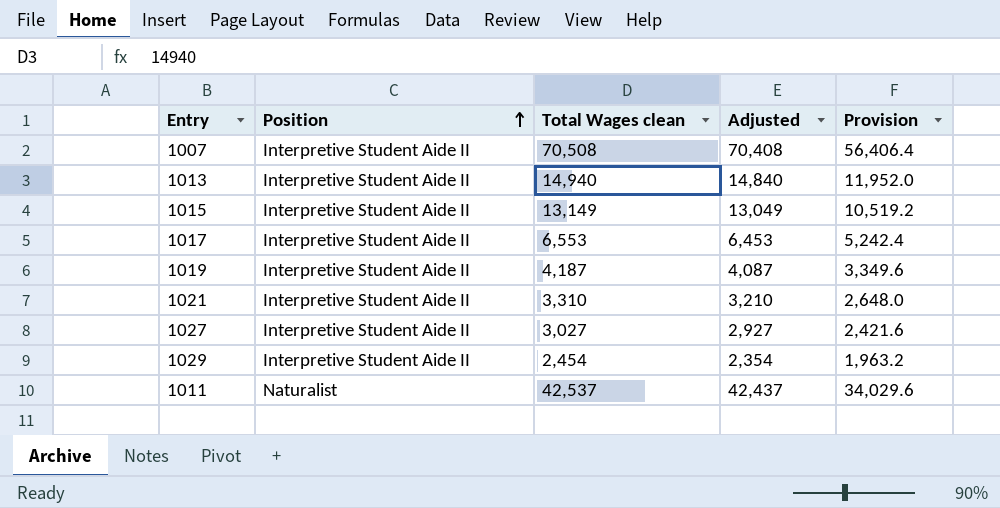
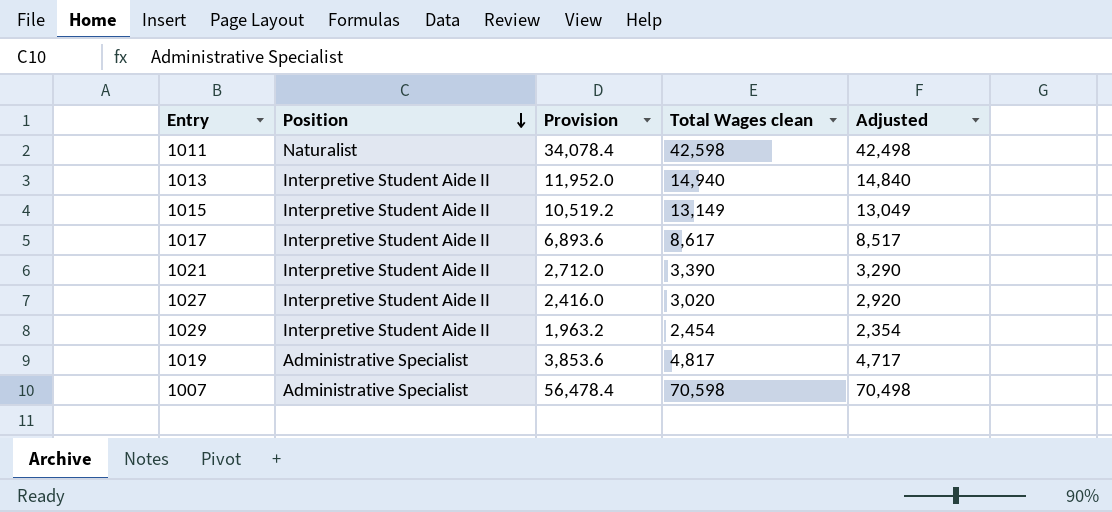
row order: Position ascending -> Position descending
column Provision | position: 5 -> 3
1011 | Provision: 34,029.6 -> 34,078.4
1011 | Total Wages clean: 42,537 -> 42,598
1011 | Adjusted: 42,437 -> 42,498
1017 | Provision: 5,242.4 -> 6,893.6
1017 | Total Wages clean: 6,553 -> 8,617
1017 | Adjusted: 6,453 -> 8,517
1021 | Provision: 2,648.0 -> 2,712.0
1021 | Total Wages clean: 3,310 -> 3,390
1021 | Adjusted: 3,210 -> 3,290
1027 | Provision: 2,421.6 -> 2,416.0
1027 | Total Wages clean: 3,027 -> 3,020
1027 | Adjusted: 2,927 -> 2,920
1019 | Position: Interpretive Student Aide II -> Administrative Specialist
1019 | Provision: 3,349.6 -> 3,853.6
1019 | Total Wages clean: 4,187 -> 4,817
1019 | Adjusted: 4,087 -> 4,717
1007 | Position: Interpretive Student Aide II -> Administrative Specialist
1007 | Provision: 56,406.4 -> 56,478.4
1007 | Total Wages clean: 70,508 -> 70,598
1007 | Adjusted: 70,408 -> 70,498

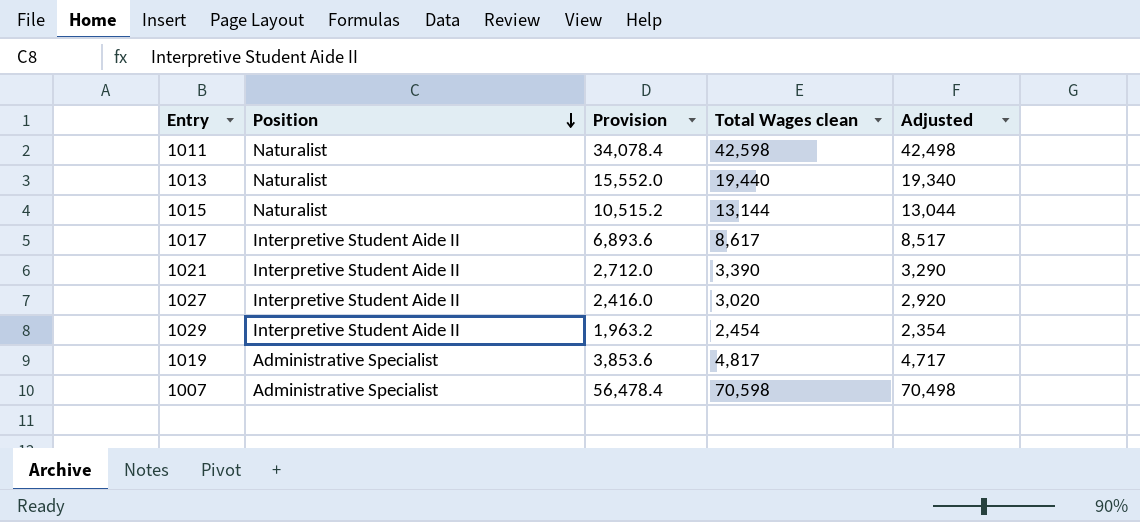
1013 | Position: Interpretive Student Aide II -> Naturalist
1013 | Provision: 11,952.0 -> 15,552.0
1013 | Total Wages clean: 14,940 -> 19,440
1013 | Adjusted: 14,840 -> 19,340
1015 | Position: Interpretive Student Aide II -> Naturalist
1015 | Provision: 10,519.2 -> 10,515.2
1015 | Total Wages clean: 13,149 -> 13,144
1015 | Adjusted: 13,049 -> 13,044

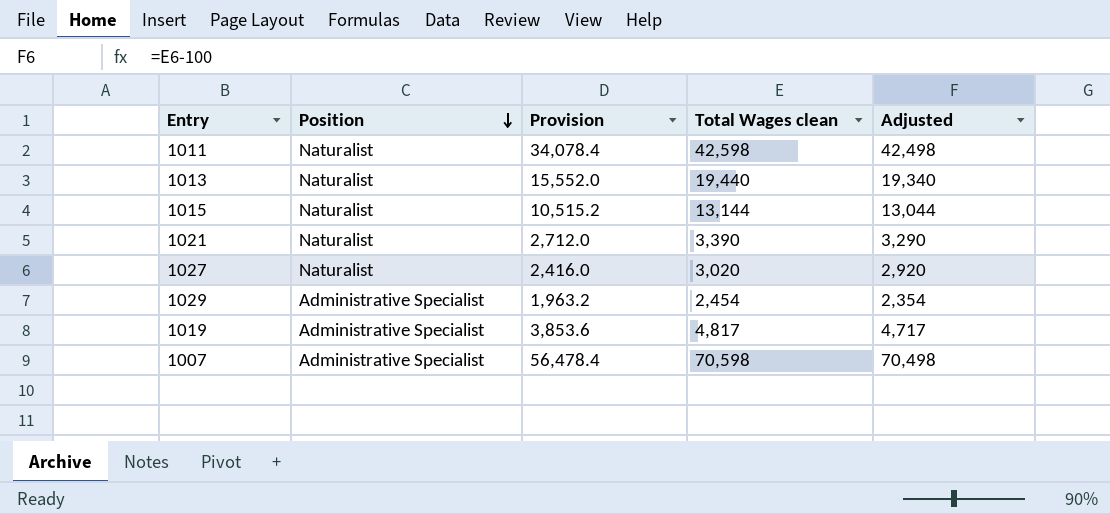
row 1017: Interpretive Student Aide II | 6,893.6 | 8,617 | 8,517 -> none
1021 | Position: Interpretive Student Aide II -> Naturalist
1027 | Position: Interpretive Student Aide II -> Naturalist
1029 | Position: Interpretive Student Aide II -> Administrative Specialist

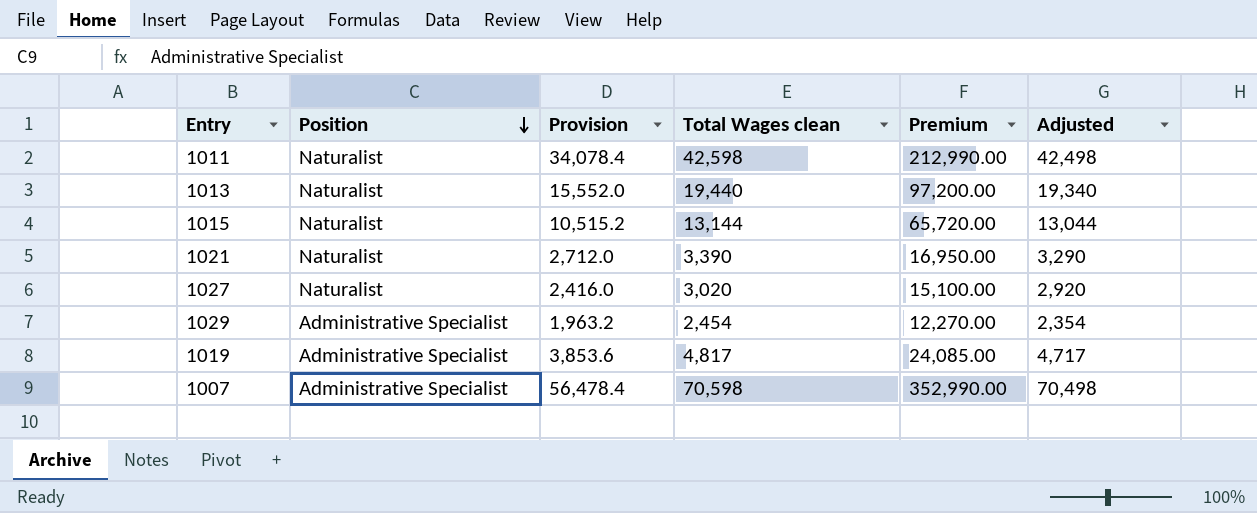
column Premium | formula: none -> [Total Wages clean] * 5

